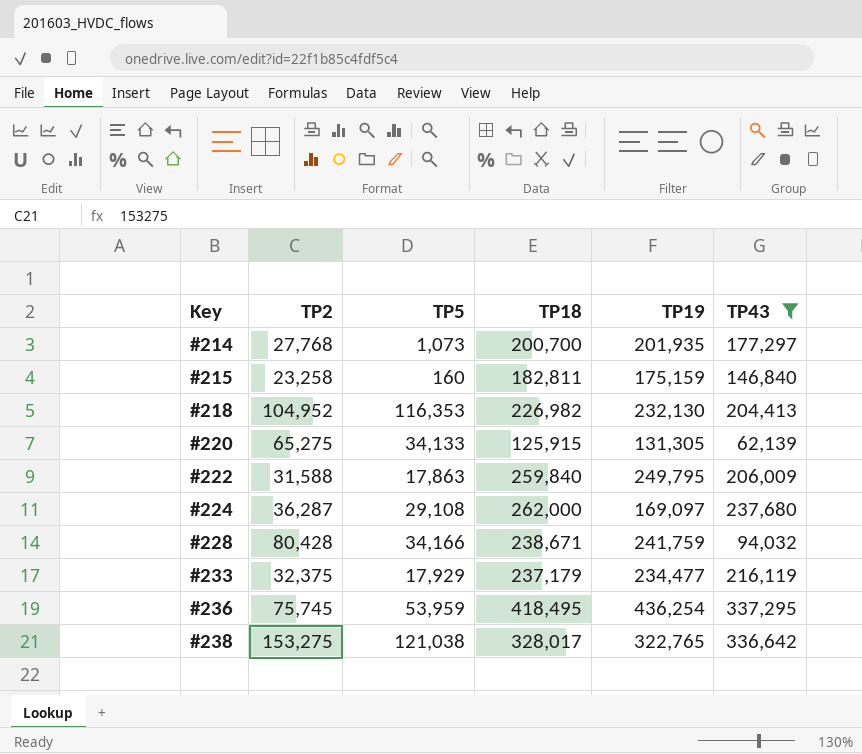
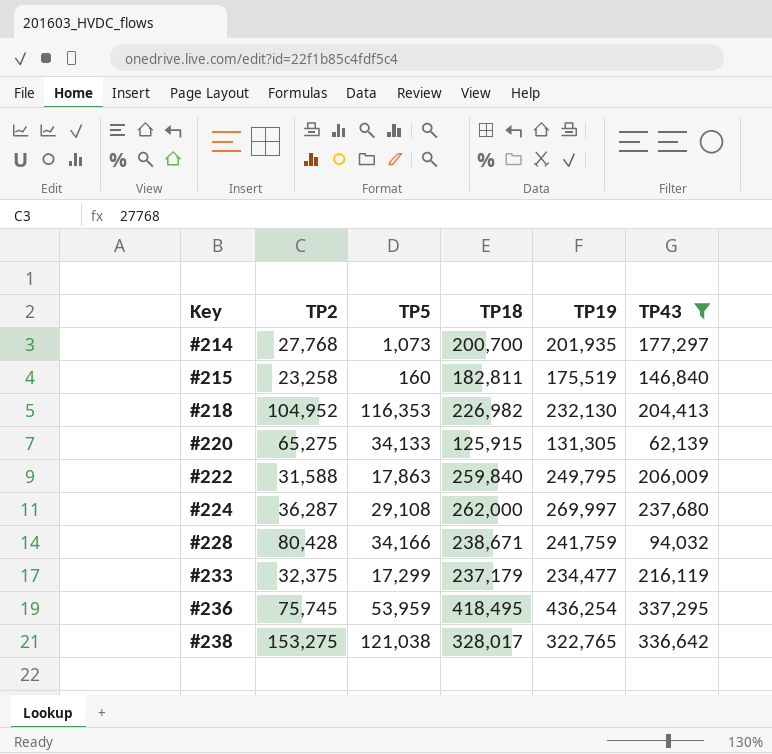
#215 | TP19: 175,159 -> 175,519
#224 | TP19: 169,097 -> 269,997
#233 | TP5: 17,929 -> 17,299

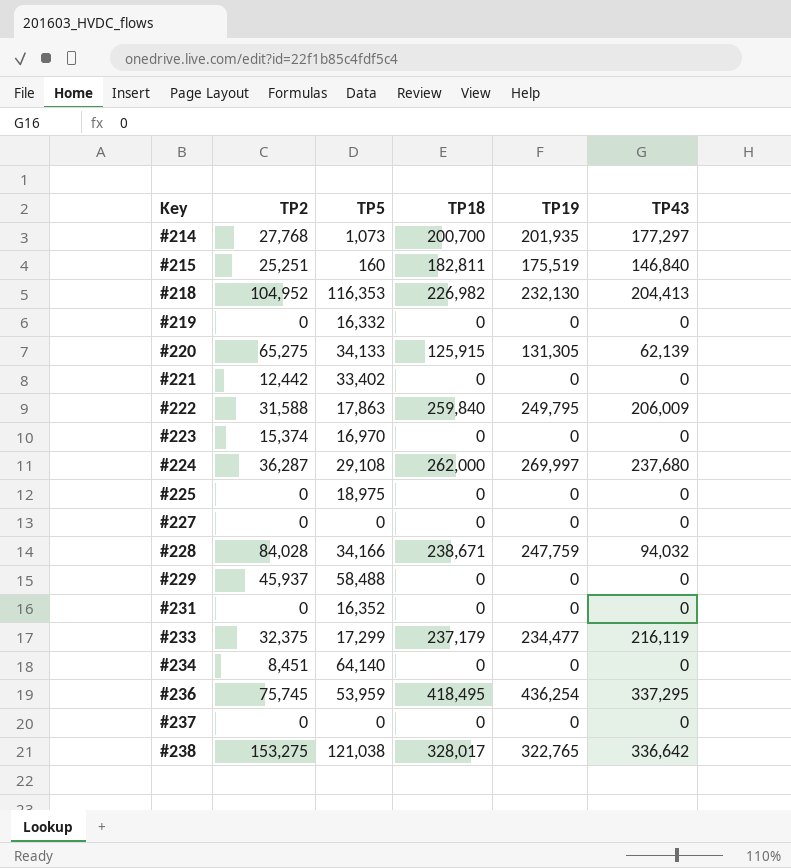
filter: TP43 != 0 -> none
#215 | TP2: 23,258 -> 25,251
#228 | TP2: 80,428 -> 84,028
#228 | TP19: 241,759 -> 247,759

